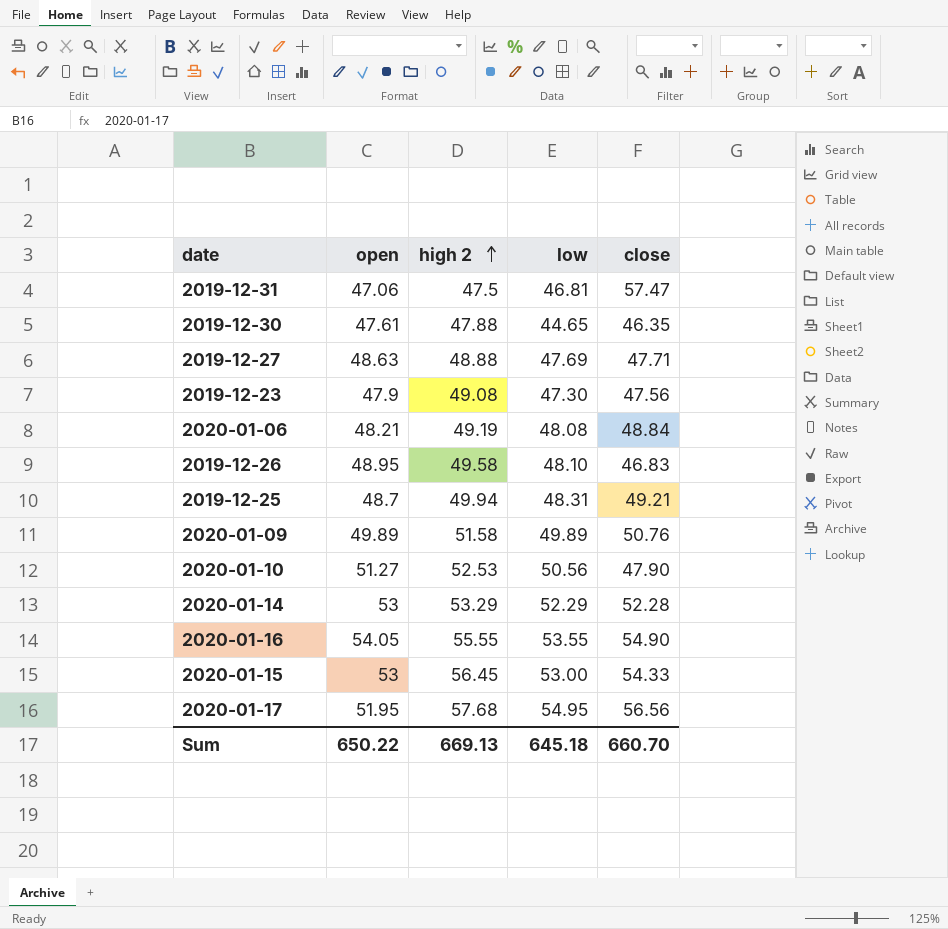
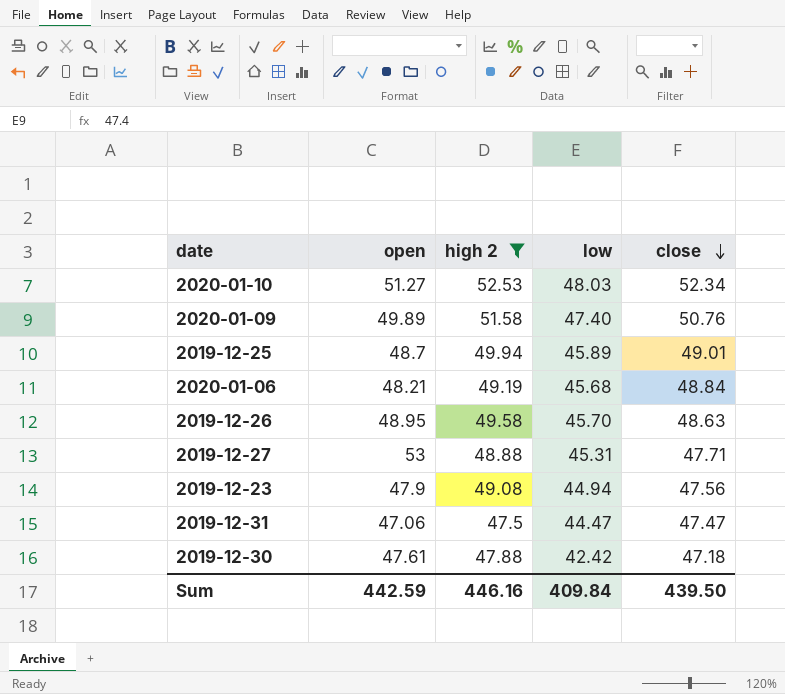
filter: none -> high 2 <= 52.53
row order: high 2 ascending -> close descending
2020-01-10 | low: 50.56 -> 48.03
2020-01-10 | close: 47.90 -> 52.34
2020-01-09 | low: 49.89 -> 47.40
2019-12-25 | low: 48.31 -> 45.89
2019-12-25 | close: 49.21 -> 49.01
2020-01-06 | low: 48.08 -> 45.68
2019-12-26 | low: 48.10 -> 45.70
2019-12-26 | close: 46.83 -> 48.63
2019-12-27 | open: 48.63 -> 53
2019-12-27 | low: 47.69 -> 45.31
2019-12-23 | low: 47.30 -> 44.94
2019-12-31 | low: 46.81 -> 44.47
2019-12-31 | close: 57.47 -> 47.47
2019-12-30 | low: 44.65 -> 42.42
2019-12-30 | close: 46.35 -> 47.18
Sum | open: 650.22 -> 442.59
Sum | high 2: 669.13 -> 446.16
Sum | low: 645.18 -> 409.84
Sum | close: 660.70 -> 439.50

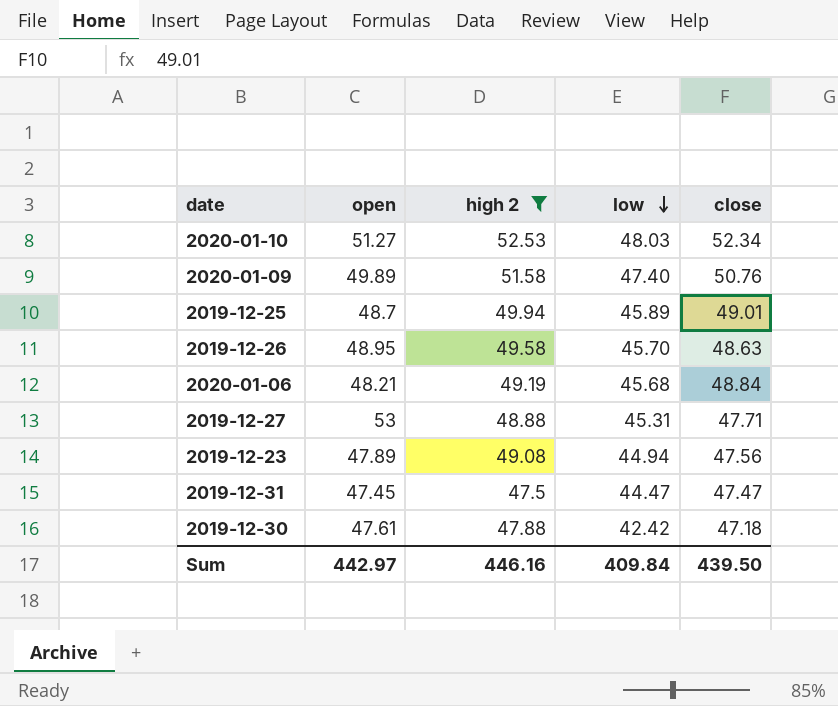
row order: close descending -> low descending
2019-12-23 | open: 47.9 -> 47.89
2019-12-31 | open: 47.06 -> 47.45
Sum | open: 442.59 -> 442.97

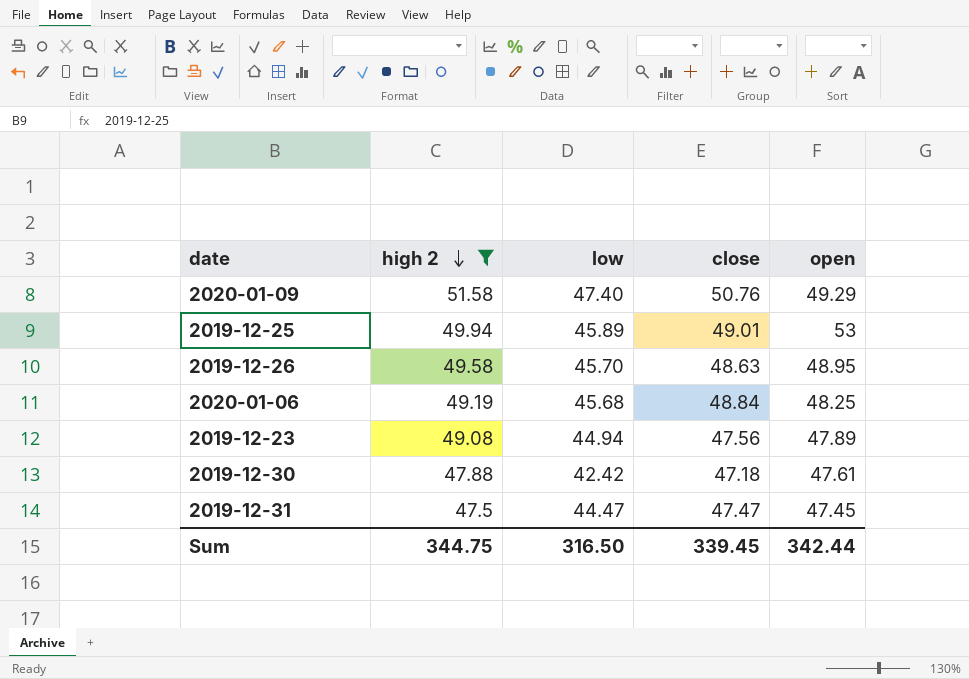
row order: low descending -> high 2 descending
column open | position: 2 -> 5
row 2020-01-10: 51.27 | 52.53 | 48.03 | 52.34 -> none
row 2019-12-27: 53 | 48.88 | 45.31 | 47.71 -> none
2020-01-09 | open: 49.89 -> 49.29
2019-12-25 | open: 48.7 -> 53
2020-01-06 | open: 48.21 -> 48.25
Sum | high 2: 446.16 -> 344.75
Sum | low: 409.84 -> 316.50
Sum | close: 439.50 -> 339.45
Sum | open: 442.97 -> 342.44

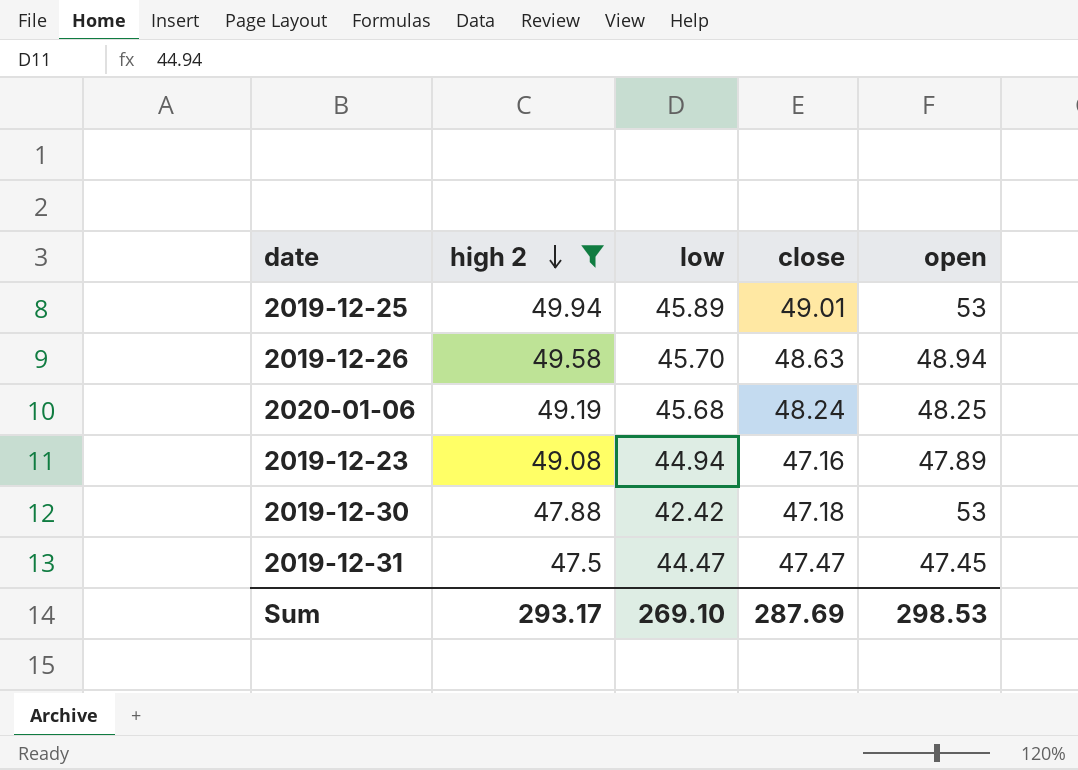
row 2020-01-09: 51.58 | 47.40 | 50.76 | 49.29 -> none
2019-12-26 | open: 48.95 -> 48.94
2020-01-06 | close: 48.84 -> 48.24
2019-12-23 | close: 47.56 -> 47.16
2019-12-30 | open: 47.61 -> 53
Sum | high 2: 344.75 -> 293.17
Sum | low: 316.50 -> 269.10
Sum | close: 339.45 -> 287.69
Sum | open: 342.44 -> 298.53

